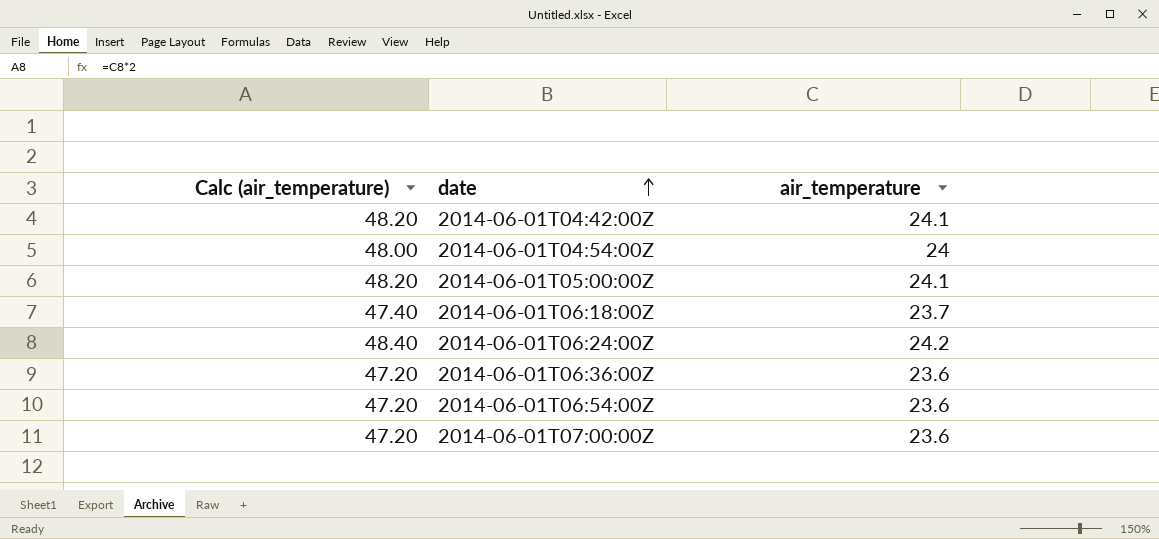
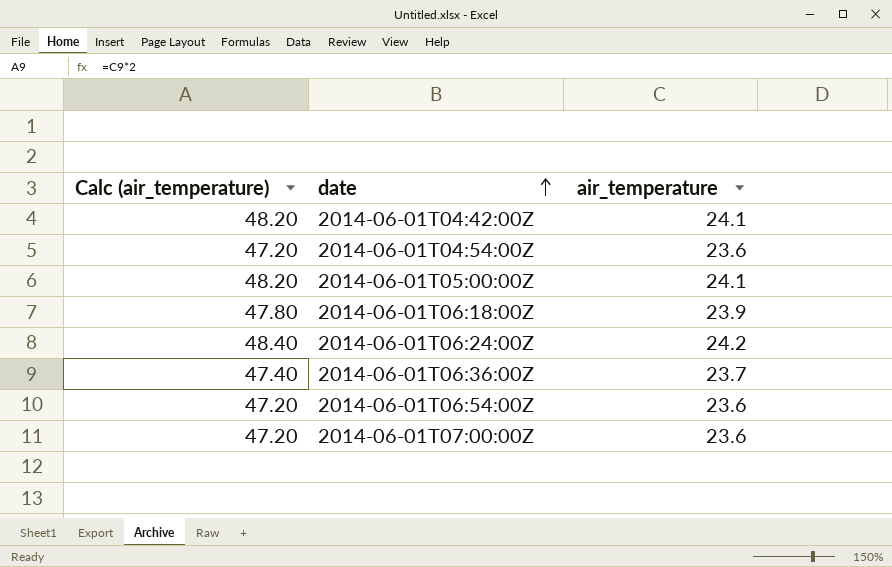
2014-06-01T04:54:00Z | Calc (air_temperature): 48.00 -> 47.20
2014-06-01T04:54:00Z | air_temperature: 24 -> 23.6
2014-06-01T06:18:00Z | Calc (air_temperature): 47.40 -> 47.80
2014-06-01T06:18:00Z | air_temperature: 23.7 -> 23.9
2014-06-01T06:36:00Z | Calc (air_temperature): 47.20 -> 47.40
2014-06-01T06:36:00Z | air_temperature: 23.6 -> 23.7

